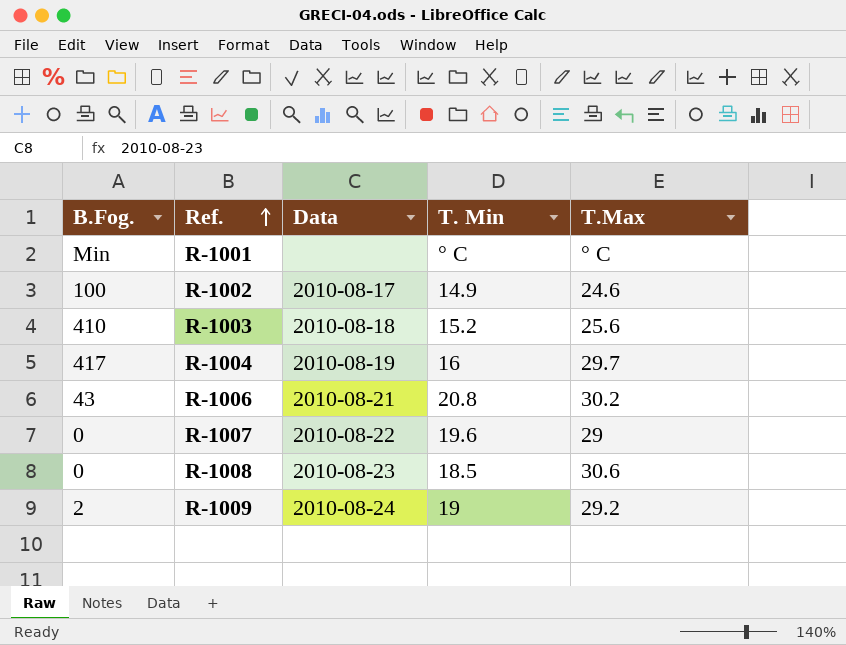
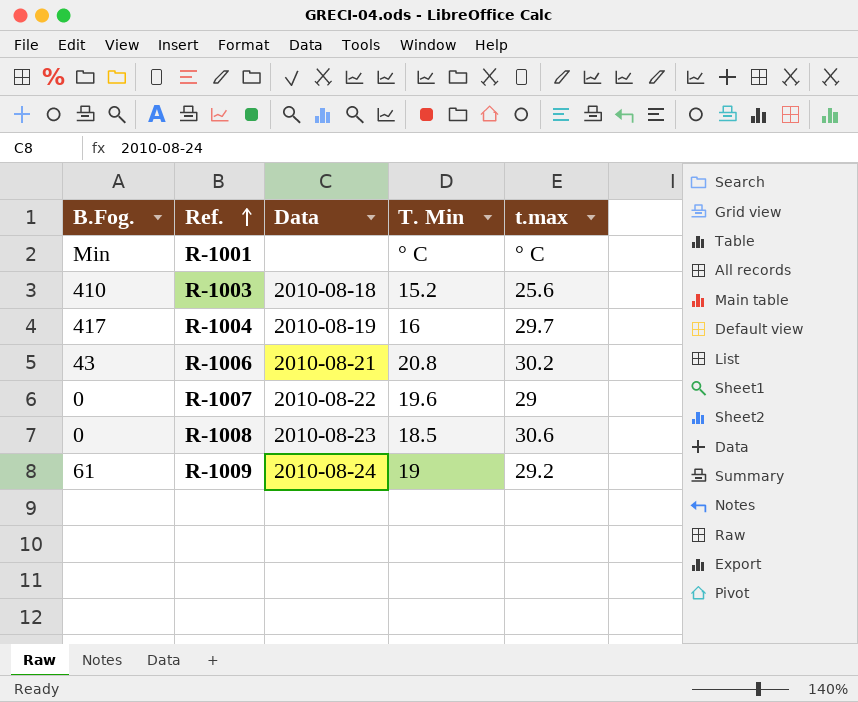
column name: T.Max -> t.max
row R-1002: 100 | 2010-08-17 | 14.9 | 24.6 -> none
R-1009 | B.Fog.: 2 -> 61

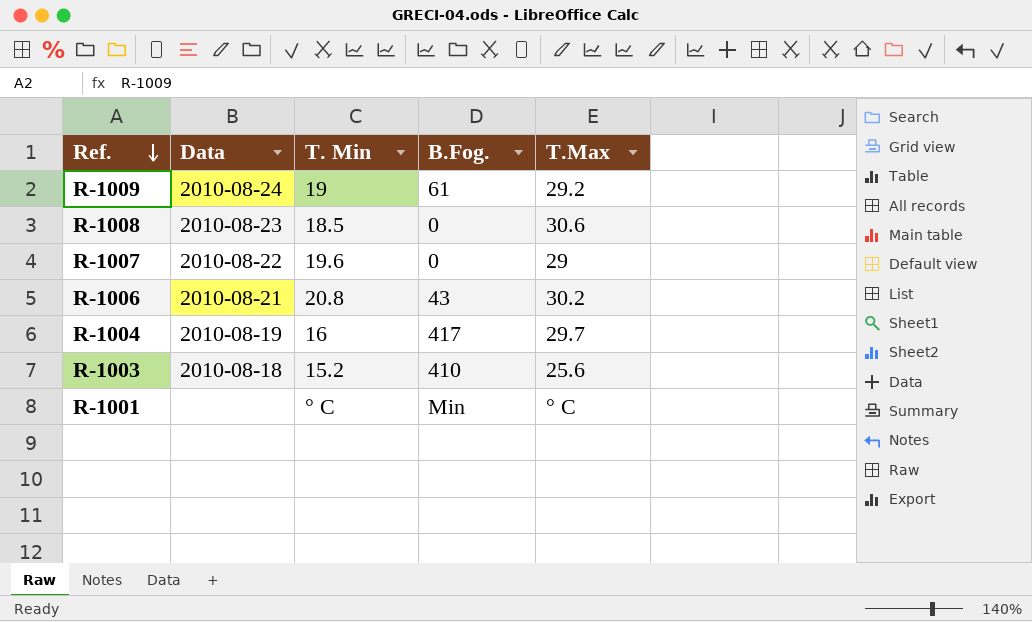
row order: Ref. ascending -> Ref. descending
column B.Fog. | position: 1 -> 4
column name: t.max -> T.Max

